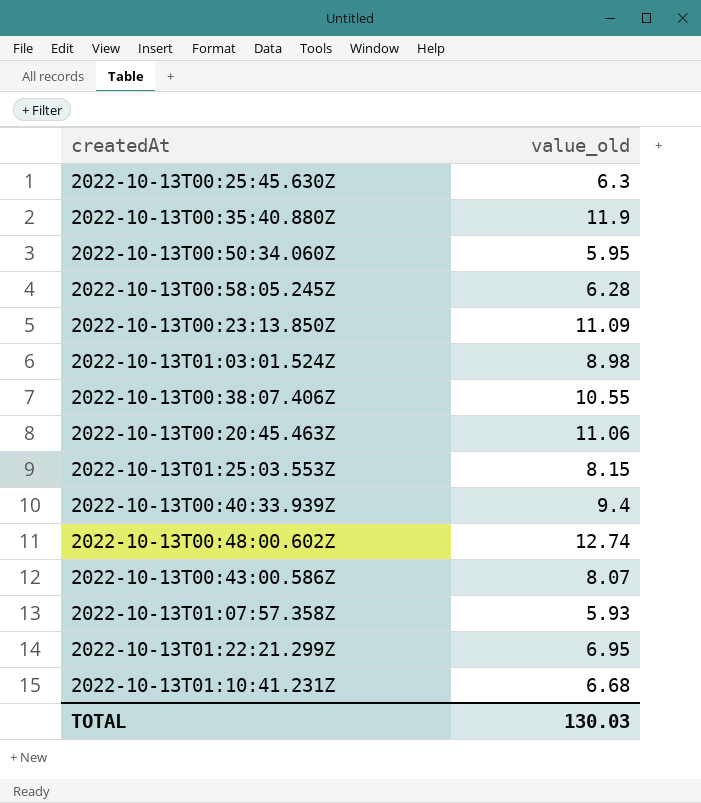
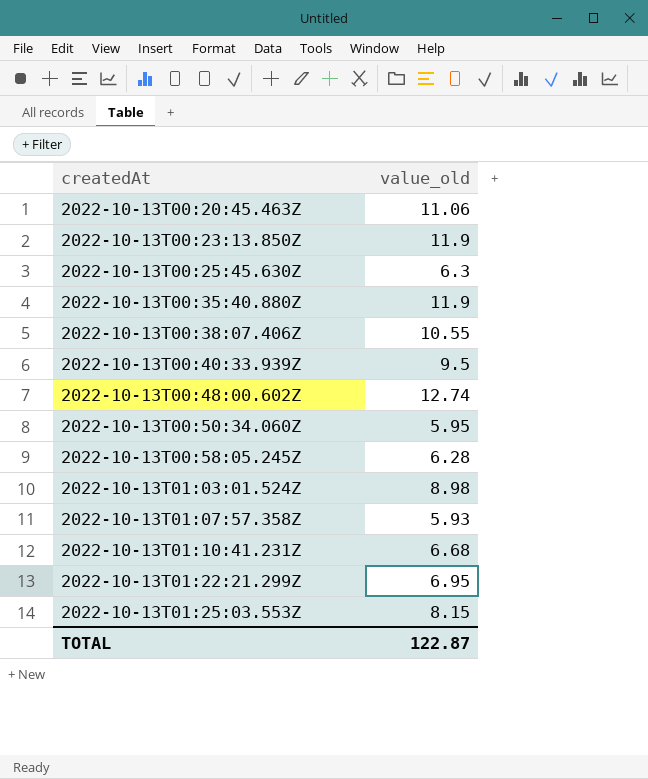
row order: none -> createdAt ascending
row 2022-10-13T00:43:00.586Z: 8.07 -> none
2022-10-13T00:23:13.850Z | value_old: 11.09 -> 11.9
2022-10-13T00:40:33.939Z | value_old: 9.4 -> 9.5
TOTAL | value_old: 130.03 -> 122.87

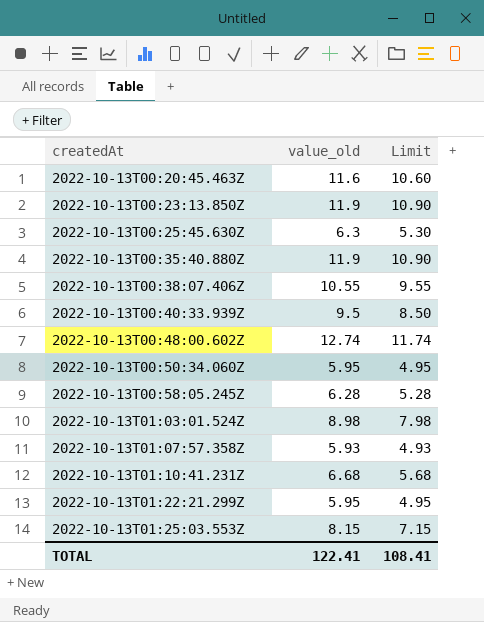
column Limit | formula: none -> [value_old] - 1
2022-10-13T00:20:45.463Z | value_old: 11.06 -> 11.6
2022-10-13T01:22:21.299Z | value_old: 6.95 -> 5.95
TOTAL | value_old: 122.87 -> 122.41

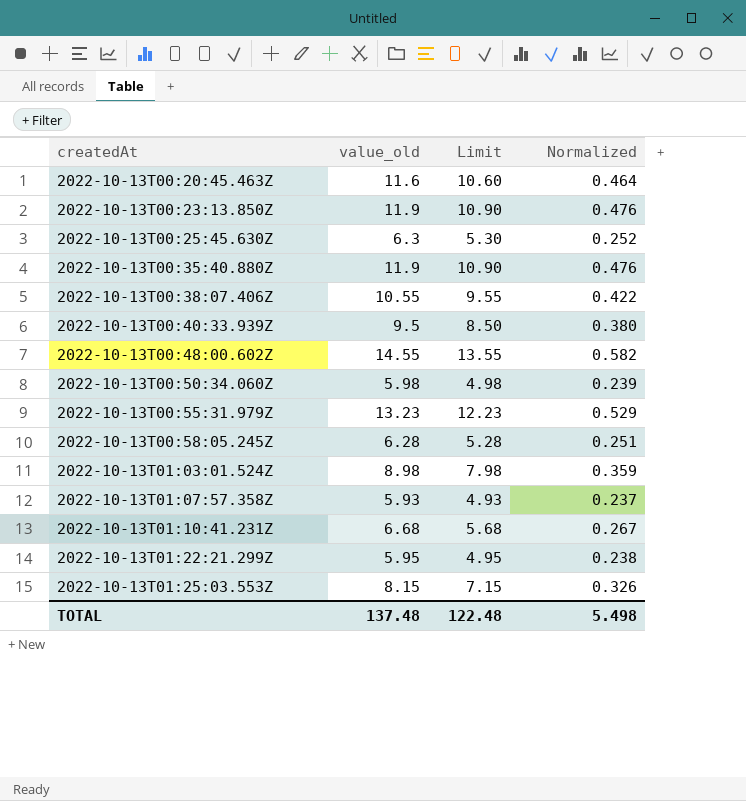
column Normalized | formula: none -> [value_old] * 0.04
2022-10-13T00:48:00.602Z | value_old: 12.74 -> 14.55
2022-10-13T00:48:00.602Z | Limit: 11.74 -> 13.55
2022-10-13T00:50:34.060Z | value_old: 5.95 -> 5.98
2022-10-13T00:50:34.060Z | Limit: 4.95 -> 4.98
row 2022-10-13T00:55:31.979Z: none -> 13.23 | 12.23 | 0.529
TOTAL | value_old: 122.41 -> 137.48
TOTAL | Limit: 108.41 -> 122.48

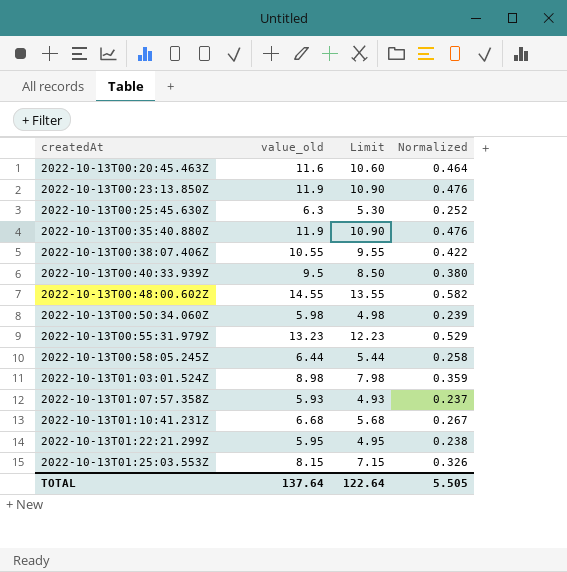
2022-10-13T00:58:05.245Z | value_old: 6.28 -> 6.44
2022-10-13T00:58:05.245Z | Limit: 5.28 -> 5.44
2022-10-13T00:58:05.245Z | Normalized: 0.251 -> 0.258
TOTAL | value_old: 137.48 -> 137.64
TOTAL | Limit: 122.48 -> 122.64
TOTAL | Normalized: 5.498 -> 5.505

